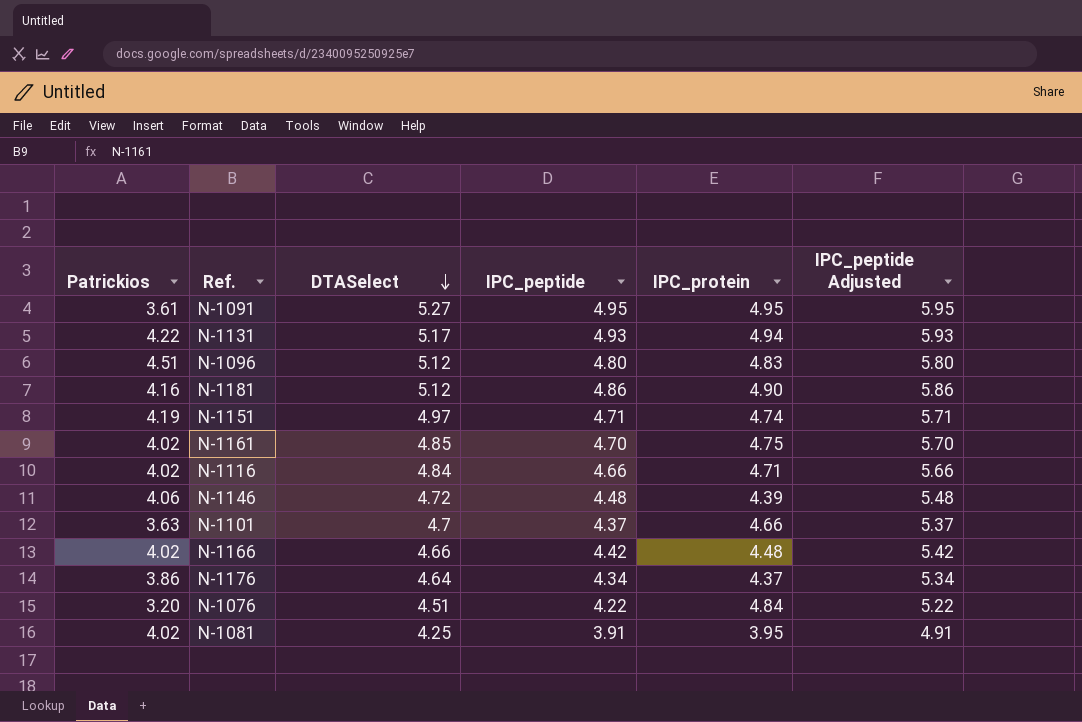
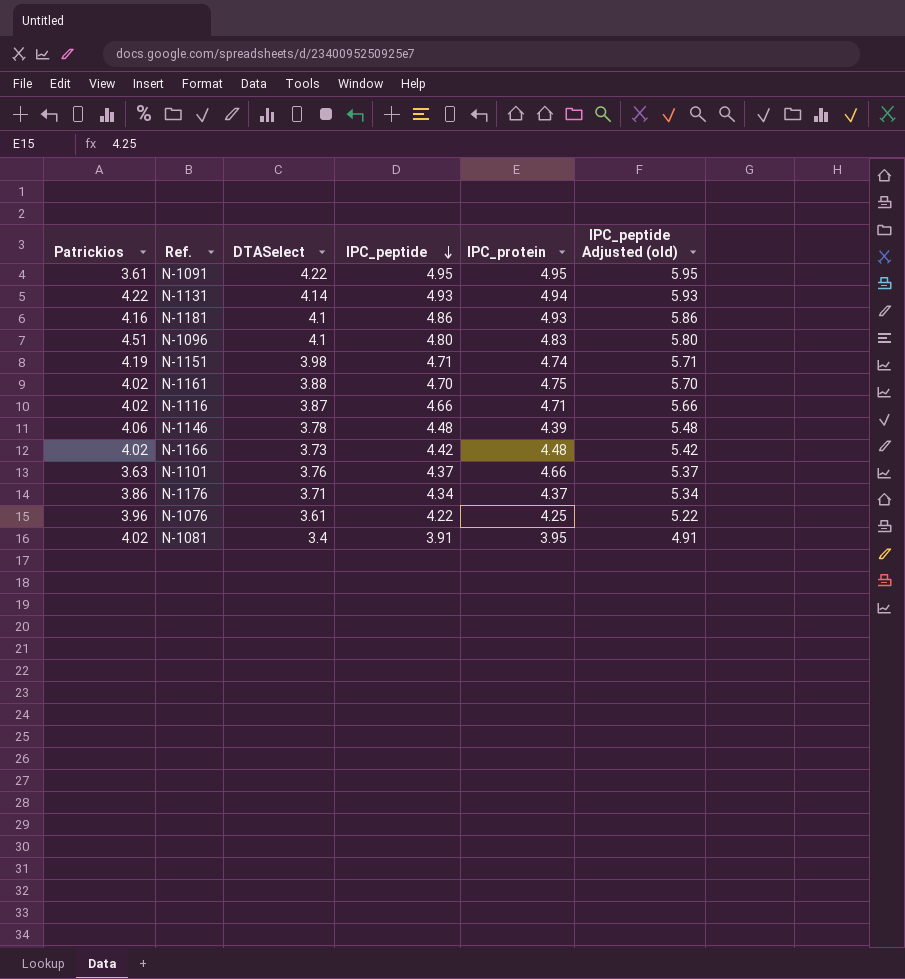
row order: DTASelect descending -> IPC_peptide descending
column name: IPC_peptide Adjusted -> IPC_peptide Adjusted (old)
N-1091 | DTASelect: 5.27 -> 4.22
N-1131 | DTASelect: 5.17 -> 4.14
N-1181 | DTASelect: 5.12 -> 4.1
N-1181 | IPC_protein: 4.90 -> 4.93
N-1096 | DTASelect: 5.12 -> 4.1
N-1151 | DTASelect: 4.97 -> 3.98
N-1161 | DTASelect: 4.85 -> 3.88
N-1116 | DTASelect: 4.84 -> 3.87
N-1146 | DTASelect: 4.72 -> 3.78
N-1166 | DTASelect: 4.66 -> 3.73
N-1101 | DTASelect: 4.7 -> 3.76
N-1176 | DTASelect: 4.64 -> 3.71
N-1076 | Patrickios: 3.20 -> 3.96
N-1076 | DTASelect: 4.51 -> 3.61
N-1076 | IPC_protein: 4.84 -> 4.25
N-1081 | DTASelect: 4.25 -> 3.4

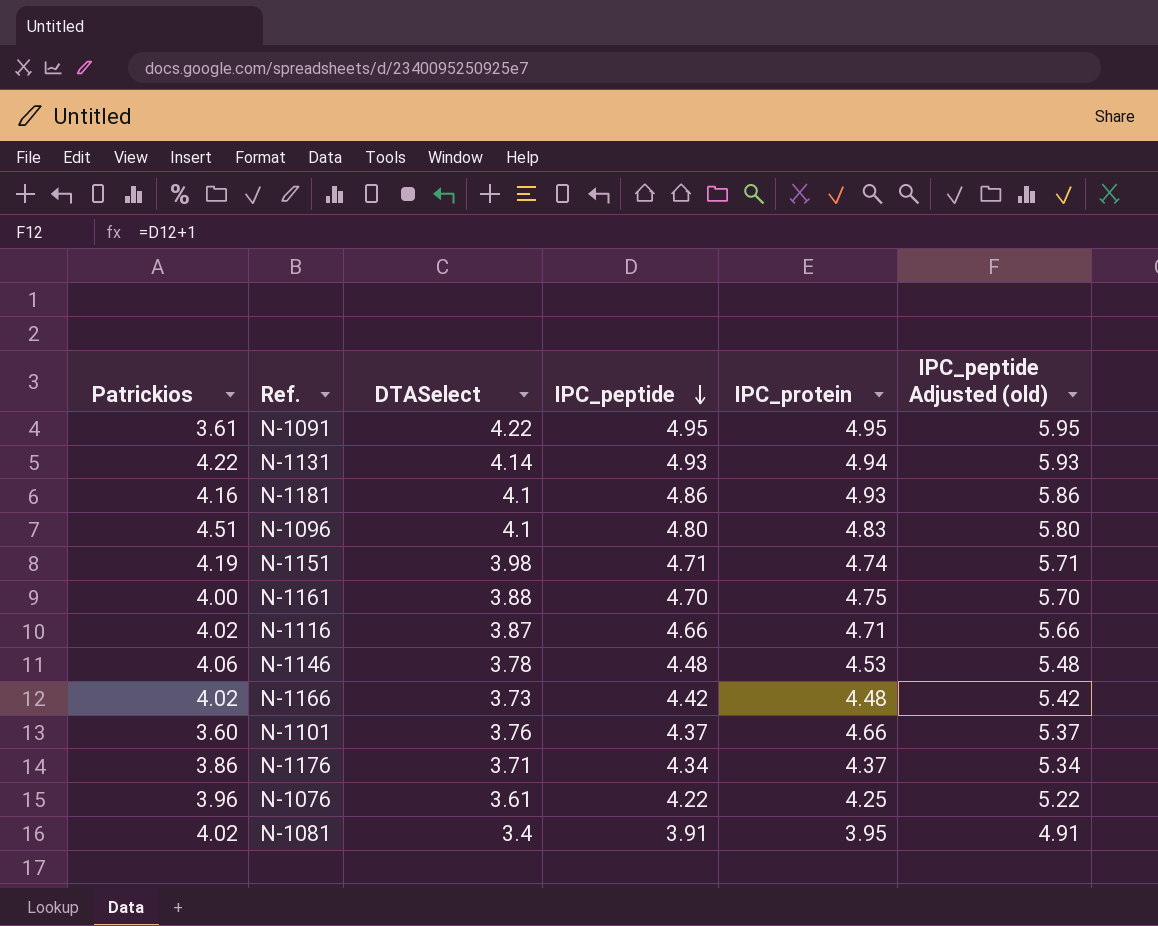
N-1161 | Patrickios: 4.02 -> 4.00
N-1146 | IPC_protein: 4.39 -> 4.53
N-1101 | Patrickios: 3.63 -> 3.60

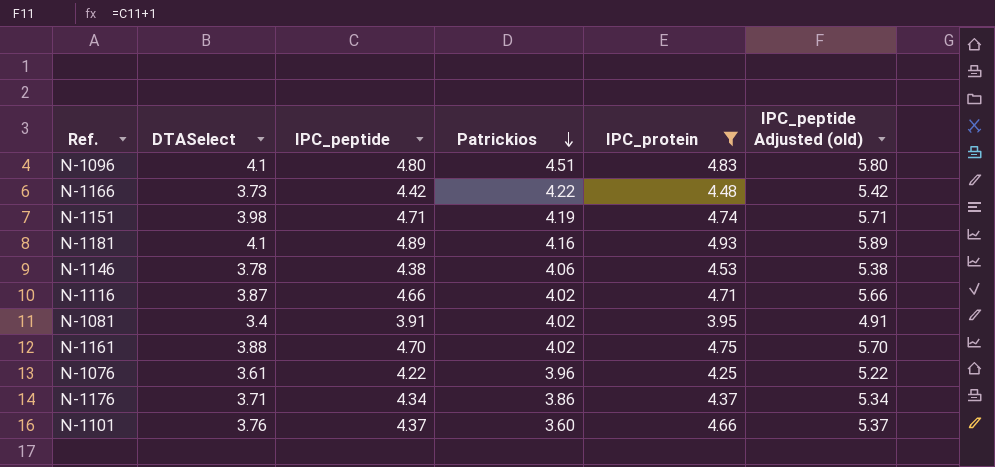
filter: none -> IPC_protein <= 4.93
row order: IPC_peptide descending -> Patrickios descending
column Patrickios | position: 1 -> 4
N-1166 | Patrickios: 4.02 -> 4.22
N-1181 | IPC_peptide: 4.86 -> 4.89
N-1181 | IPC_peptide Adjusted (old): 5.86 -> 5.89
N-1146 | IPC_peptide: 4.48 -> 4.38
N-1146 | IPC_peptide Adjusted (old): 5.48 -> 5.38
N-1161 | Patrickios: 4.00 -> 4.02

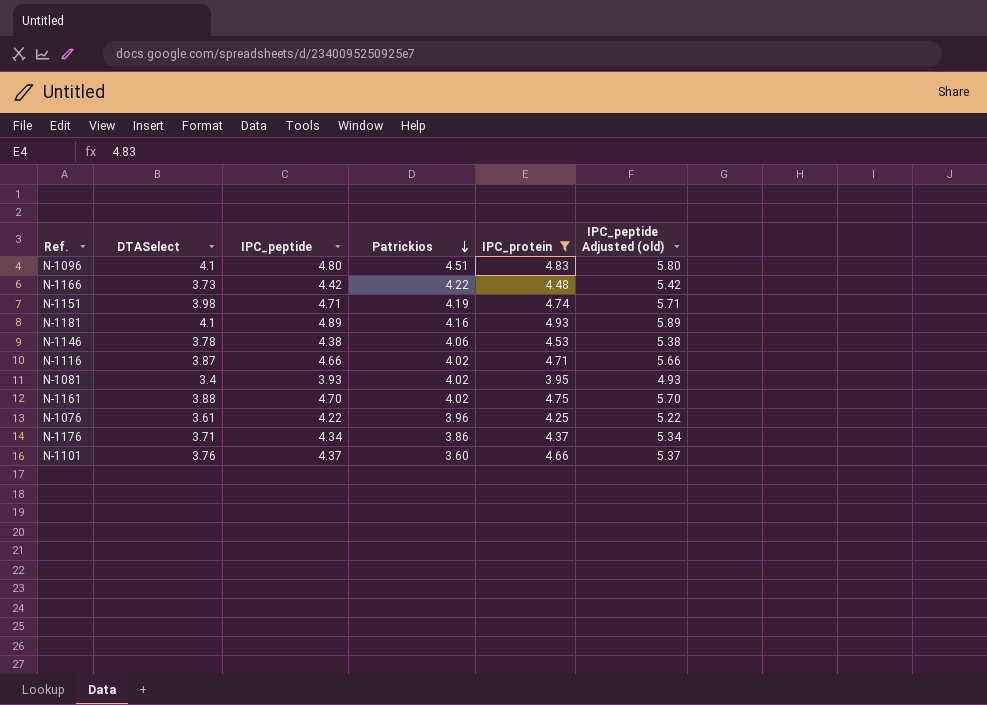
N-1081 | IPC_peptide: 3.91 -> 3.93
N-1081 | IPC_peptide Adjusted (old): 4.91 -> 4.93

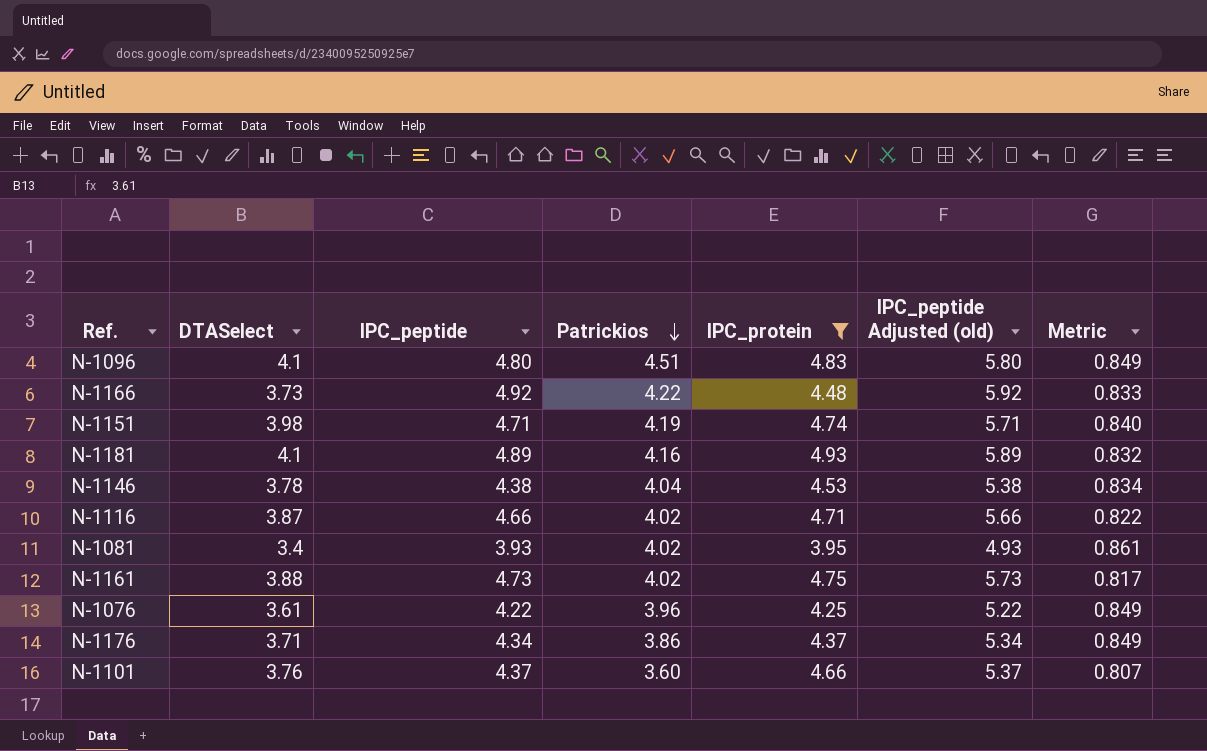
column Metric | formula: none -> [DTASelect] / [IPC_protein]
N-1166 | IPC_peptide: 4.42 -> 4.92
N-1166 | IPC_peptide Adjusted (old): 5.42 -> 5.92
N-1146 | Patrickios: 4.06 -> 4.04
N-1161 | IPC_peptide: 4.70 -> 4.73
N-1161 | IPC_peptide Adjusted (old): 5.70 -> 5.73

